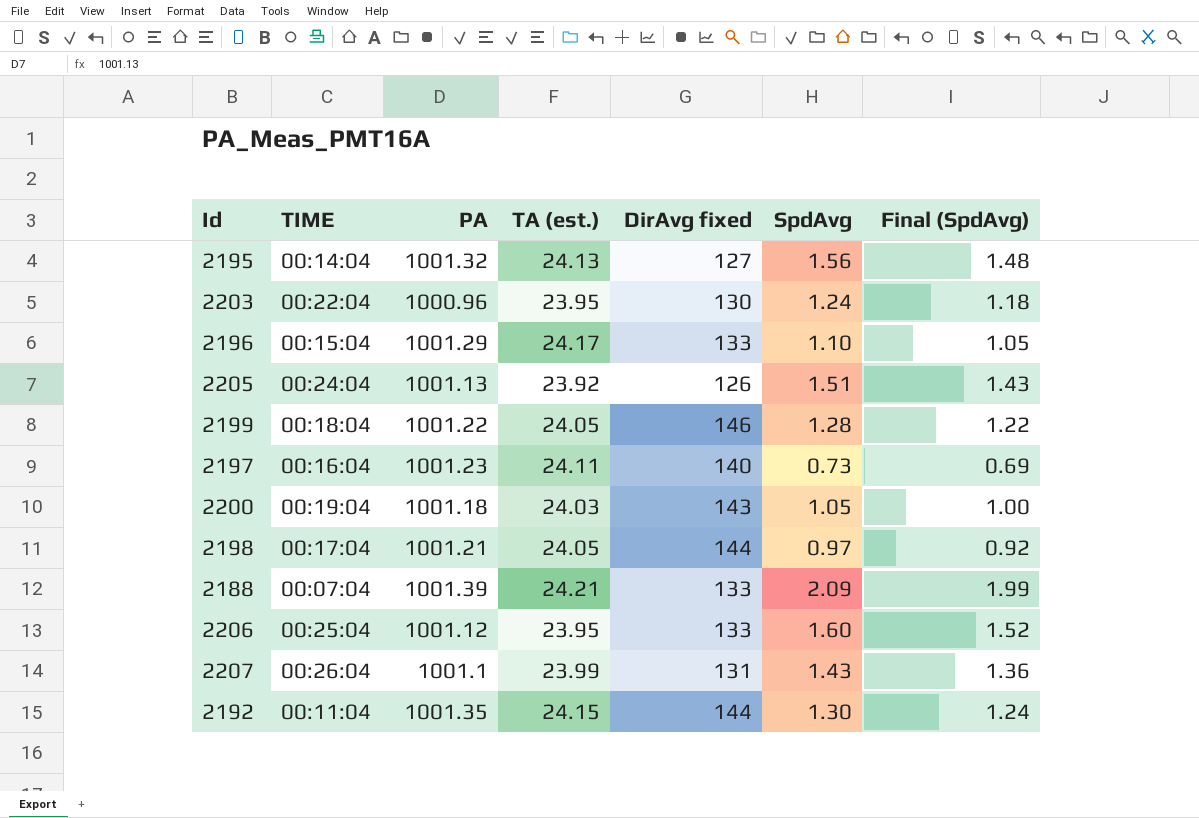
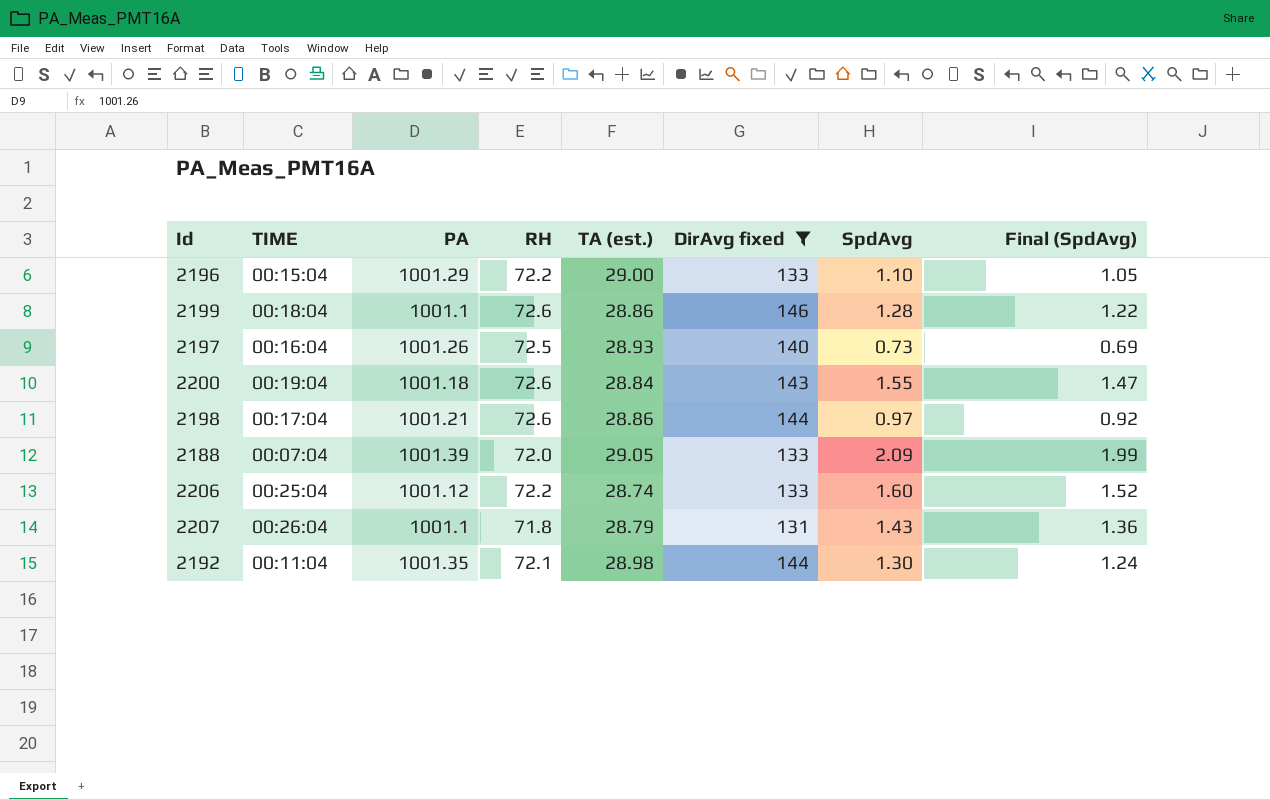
filter: none -> DirAvg fixed >= 131
column RH | position: none -> 4
2196 | TA (est.): 24.17 -> 29.00
2199 | PA: 1001.22 -> 1001.1
2199 | TA (est.): 24.05 -> 28.86
2197 | PA: 1001.23 -> 1001.26
2197 | TA (est.): 24.11 -> 28.93
2200 | TA (est.): 24.03 -> 28.84
2200 | SpdAvg: 1.05 -> 1.55
2200 | Final (SpdAvg): 1.00 -> 1.47
2198 | TA (est.): 24.05 -> 28.86
2188 | TA (est.): 24.21 -> 29.05
2206 | TA (est.): 23.95 -> 28.74
2207 | TA (est.): 23.99 -> 28.79
2192 | TA (est.): 24.15 -> 28.98

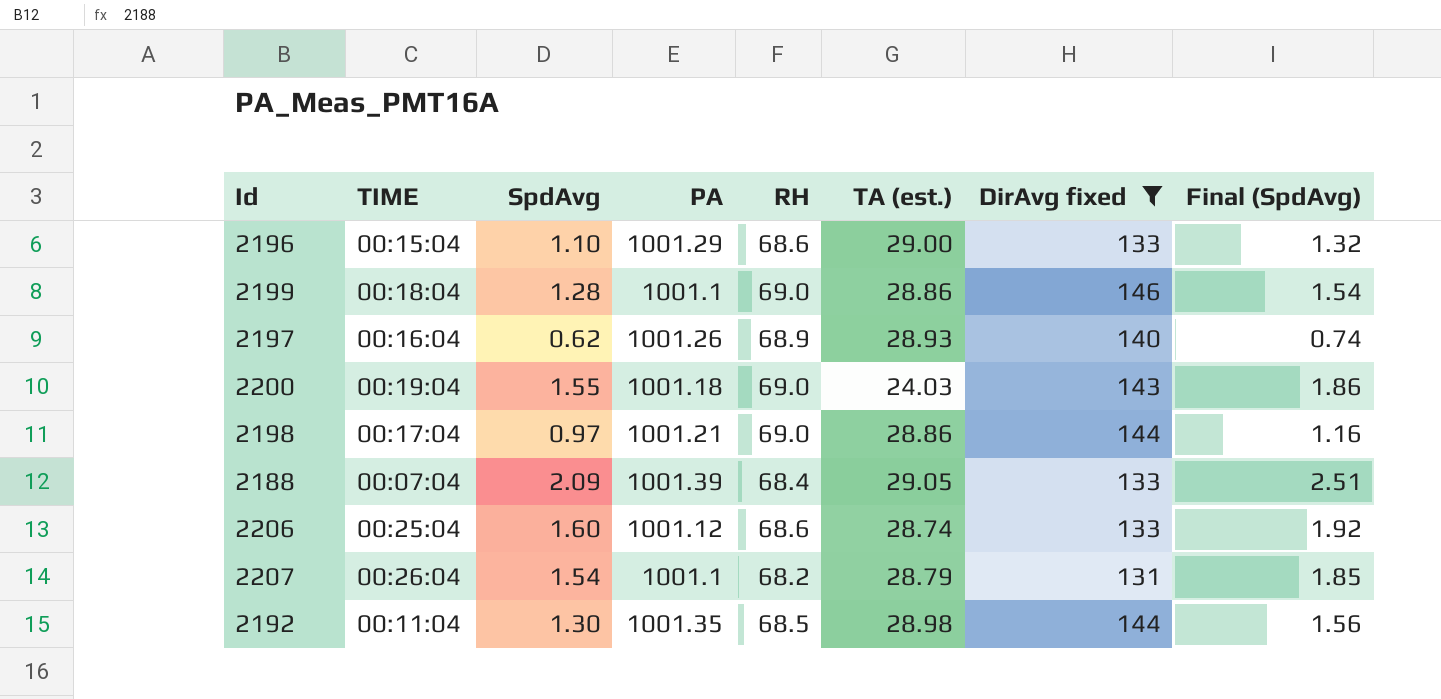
column SpdAvg | position: 7 -> 3
column Final (SpdAvg) | formula: [SpdAvg] * 0.95 -> [SpdAvg] * 1.2
2196 | RH: 72.2 -> 68.6
2199 | RH: 72.6 -> 69.0
2197 | SpdAvg: 0.73 -> 0.62
2197 | RH: 72.5 -> 68.9
2200 | RH: 72.6 -> 69.0
2200 | TA (est.): 28.84 -> 24.03
2198 | RH: 72.6 -> 69.0
2188 | RH: 72.0 -> 68.4
2206 | RH: 72.2 -> 68.6
2207 | SpdAvg: 1.43 -> 1.54
2207 | RH: 71.8 -> 68.2
2192 | RH: 72.1 -> 68.5

